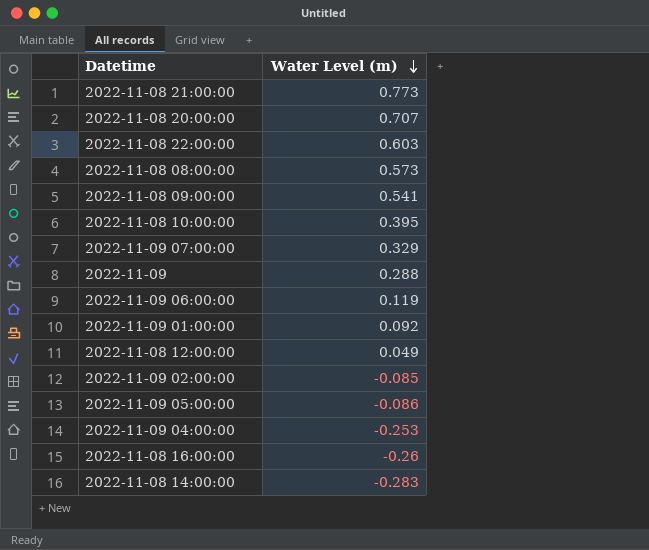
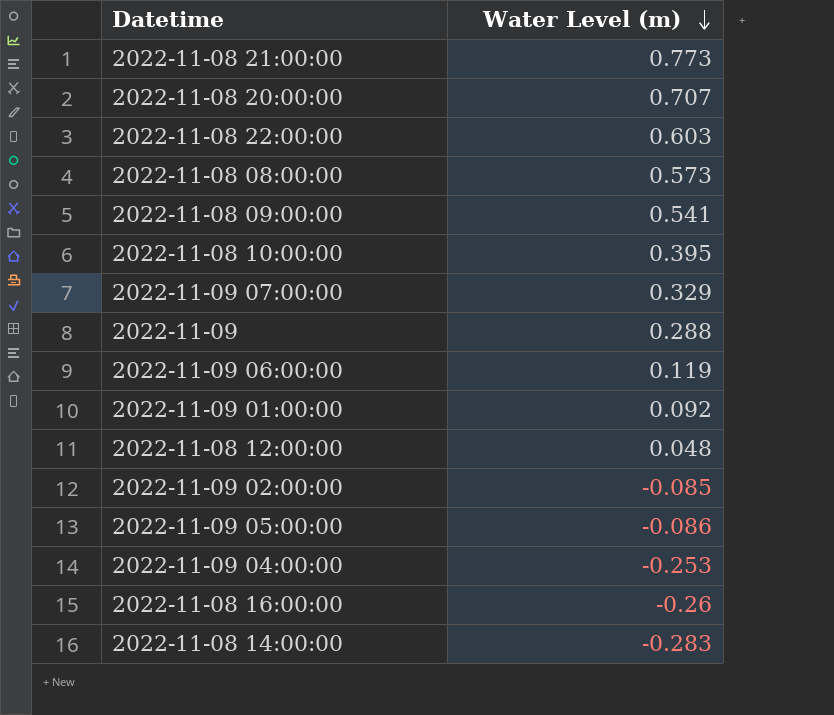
2022-11-08 12:00:00 | Water Level (m): 0.049 -> 0.048

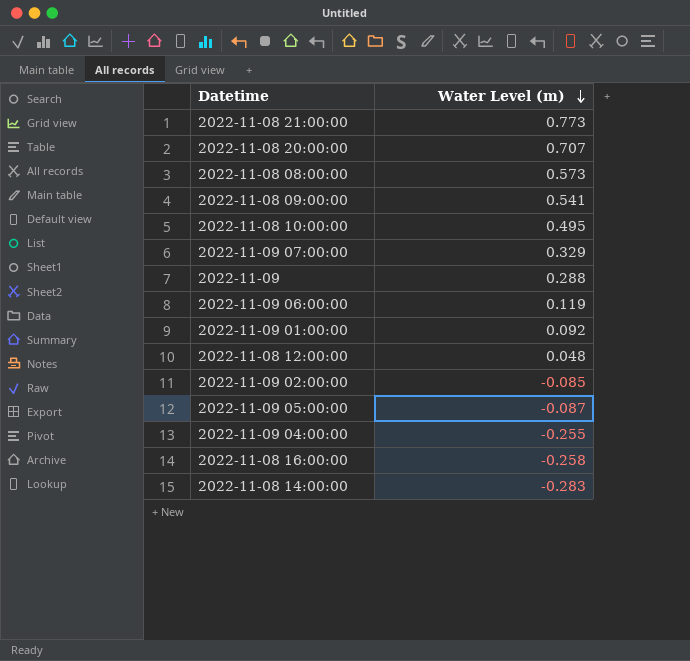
row 2022-11-08 22:00:00: 0.603 -> none
2022-11-08 10:00:00 | Water Level (m): 0.395 -> 0.495
2022-11-09 05:00:00 | Water Level (m): -0.086 -> -0.087
2022-11-09 04:00:00 | Water Level (m): -0.253 -> -0.255
2022-11-08 16:00:00 | Water Level (m): -0.26 -> -0.258

